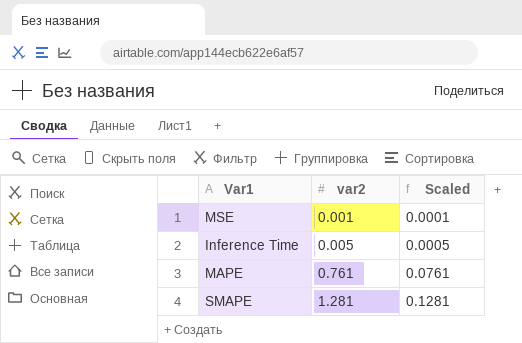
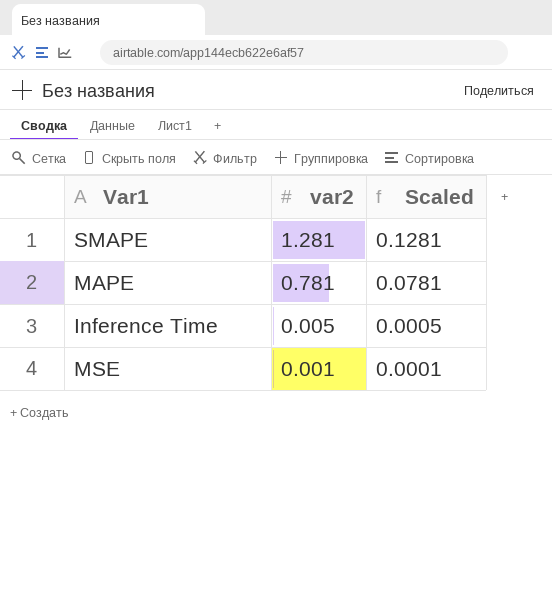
row order: var2 ascending -> var2 descending
MAPE | var2: 0.761 -> 0.781
MAPE | Scaled: 0.0761 -> 0.0781

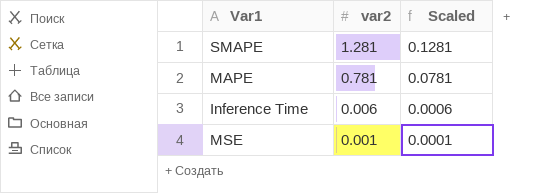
Inference Time | var2: 0.005 -> 0.006
Inference Time | Scaled: 0.0005 -> 0.0006

